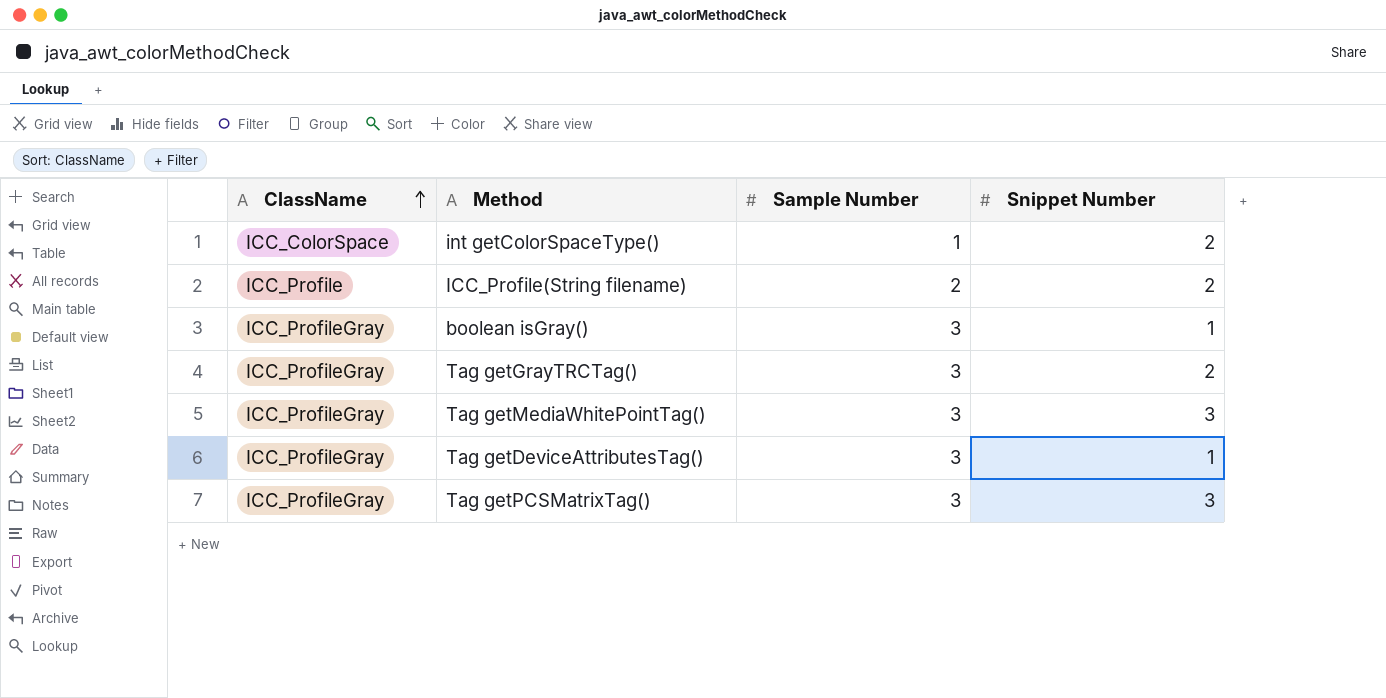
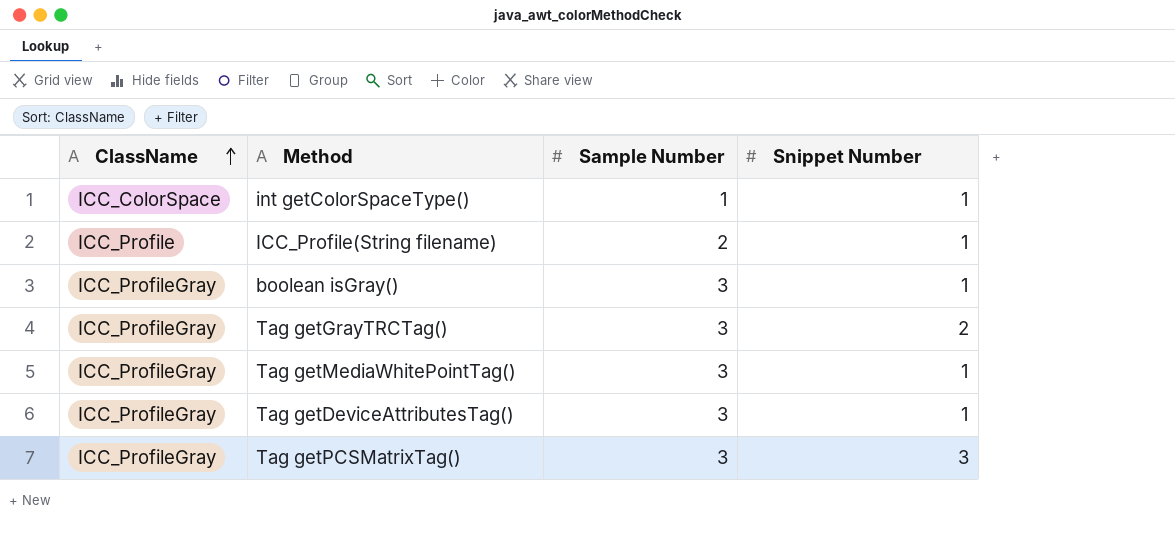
int getColorSpaceType() | Snippet Number: 2 -> 1
ICC_Profile(String filename) | Snippet Number: 2 -> 1
Tag getMediaWhitePointTag() | Snippet Number: 3 -> 1

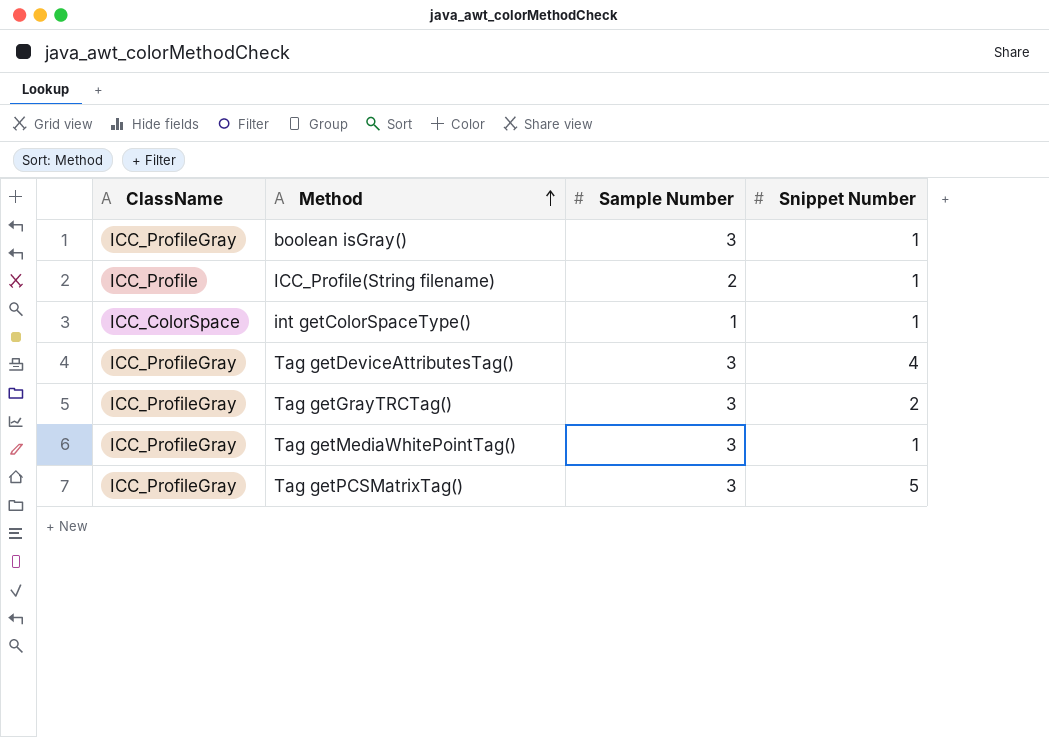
row order: ClassName ascending -> Method ascending
Tag getDeviceAttributesTag() | Snippet Number: 1 -> 4
Tag getPCSMatrixTag() | Snippet Number: 3 -> 5

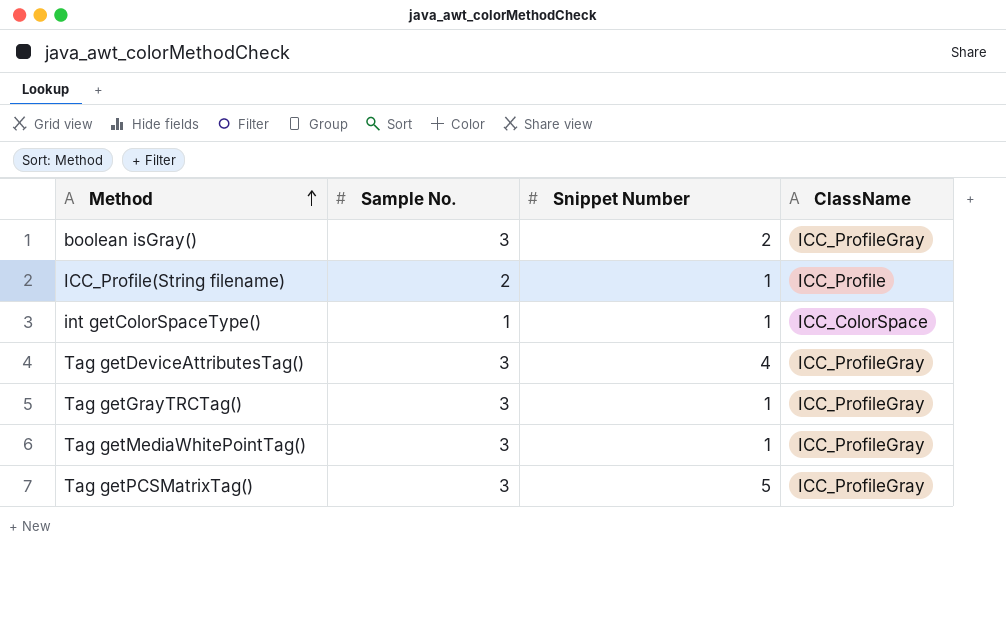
column name: Sample Number -> Sample No.
column ClassName | position: 1 -> 4
boolean isGray() | Snippet Number: 1 -> 2
Tag getGrayTRCTag() | Snippet Number: 2 -> 1

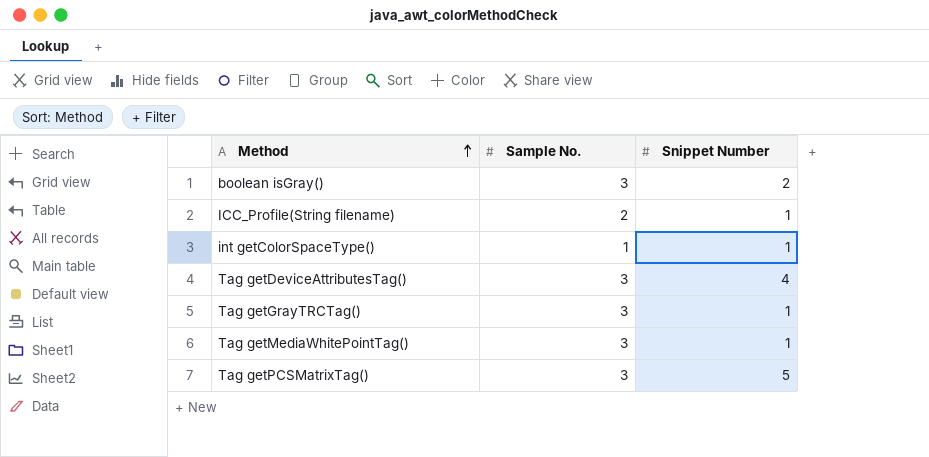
column ClassName | position: 4 -> none

